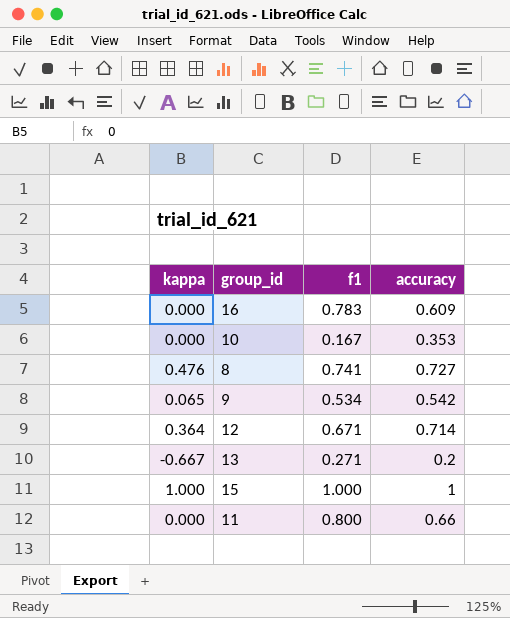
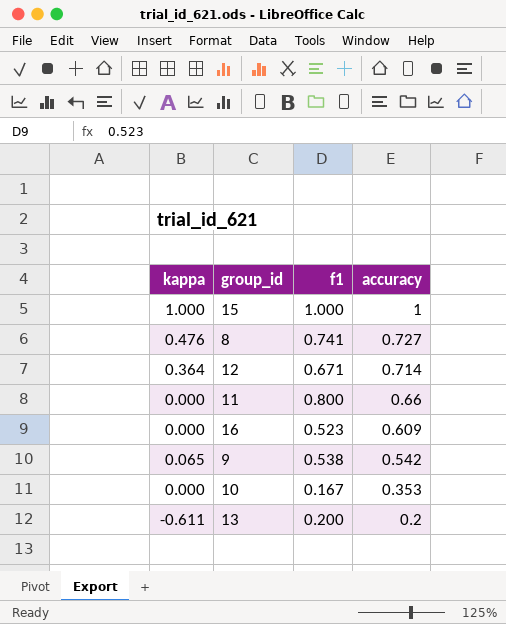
row order: none -> accuracy descending
16 | f1: 0.783 -> 0.523
9 | f1: 0.534 -> 0.538
13 | kappa: -0.667 -> -0.611
13 | f1: 0.271 -> 0.200

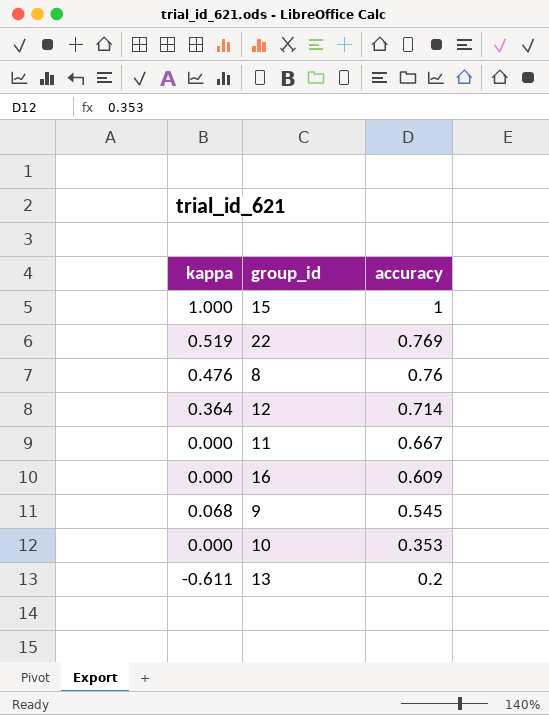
column f1 | position: 3 -> none
row 22: none -> 0.519 | 0.769
8 | accuracy: 0.727 -> 0.76
11 | accuracy: 0.66 -> 0.667
9 | kappa: 0.065 -> 0.068
9 | accuracy: 0.542 -> 0.545

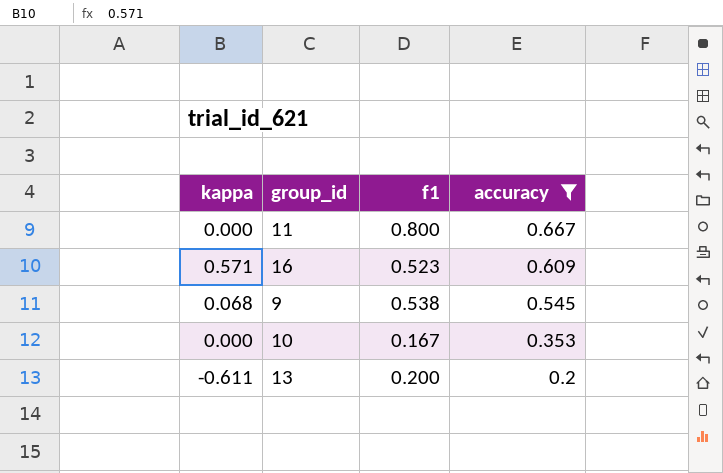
filter: none -> accuracy <= 0.667
column f1 | position: none -> 3
16 | kappa: 0.000 -> 0.571

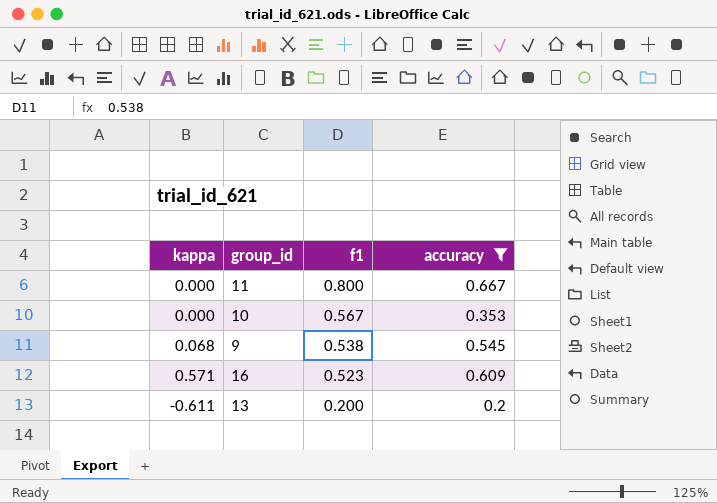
row order: accuracy descending -> f1 descending
10 | f1: 0.167 -> 0.567

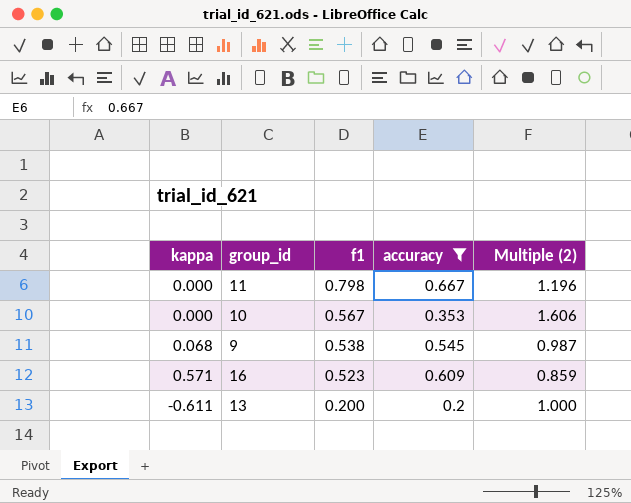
column Multiple (2) | formula: none -> [f1] / [accuracy]
11 | f1: 0.800 -> 0.798

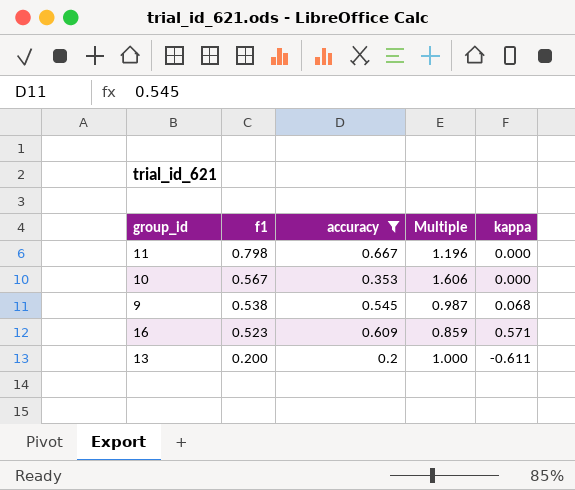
column name: Multiple (2) -> Multiple
column kappa | position: 1 -> 5

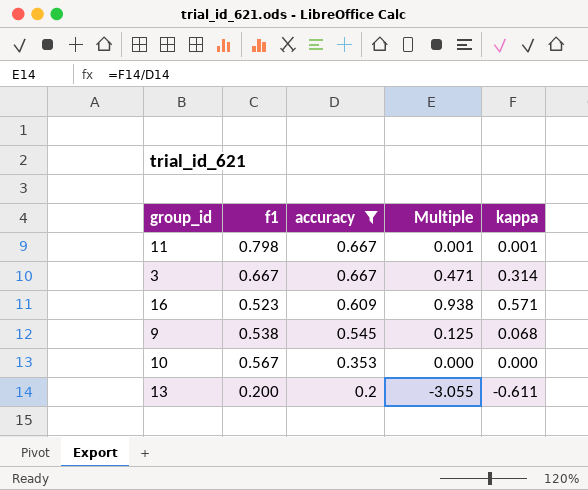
row order: f1 descending -> accuracy descending
column Multiple | formula: [f1] / [accuracy] -> [kappa] / [accuracy]
11 | kappa: 0.000 -> 0.001
row 3: none -> 0.667 | 0.667 | 0.471 | 0.314

